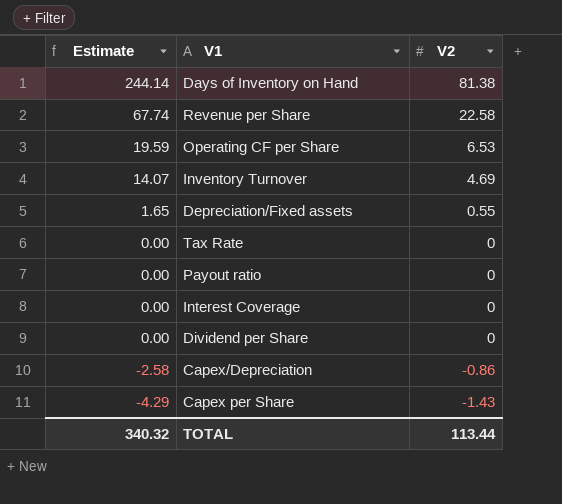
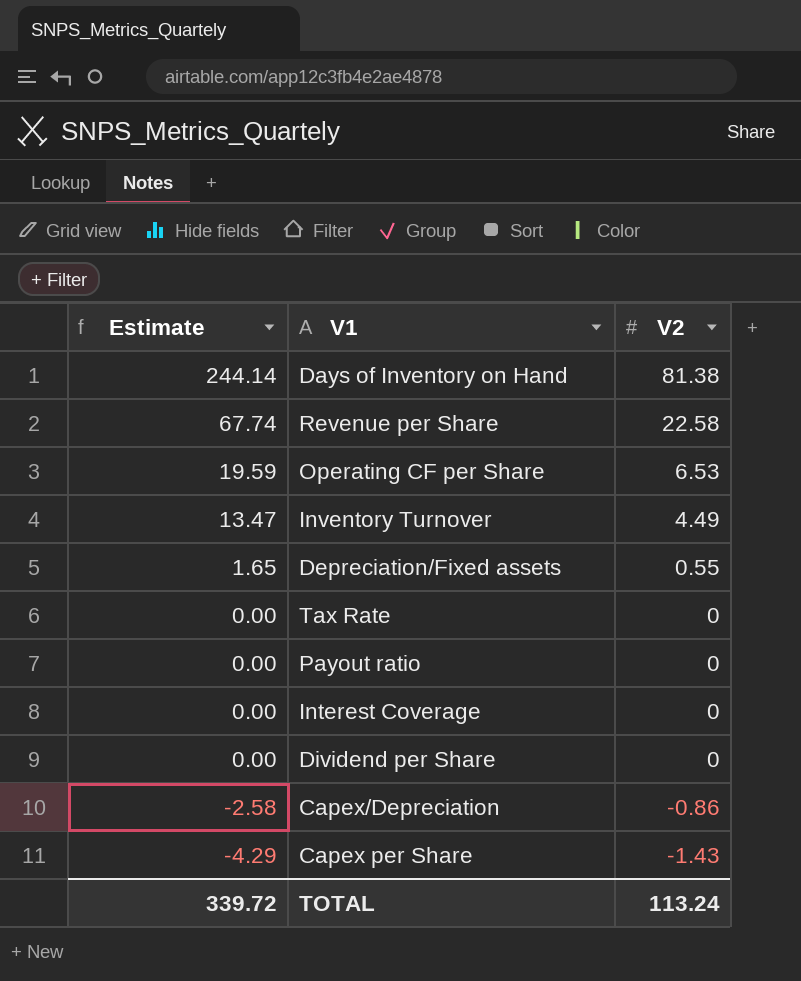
Inventory Turnover | Estimate: 14.07 -> 13.47
Inventory Turnover | V2: 4.69 -> 4.49
TOTAL | Estimate: 340.32 -> 339.72
TOTAL | V2: 113.44 -> 113.24

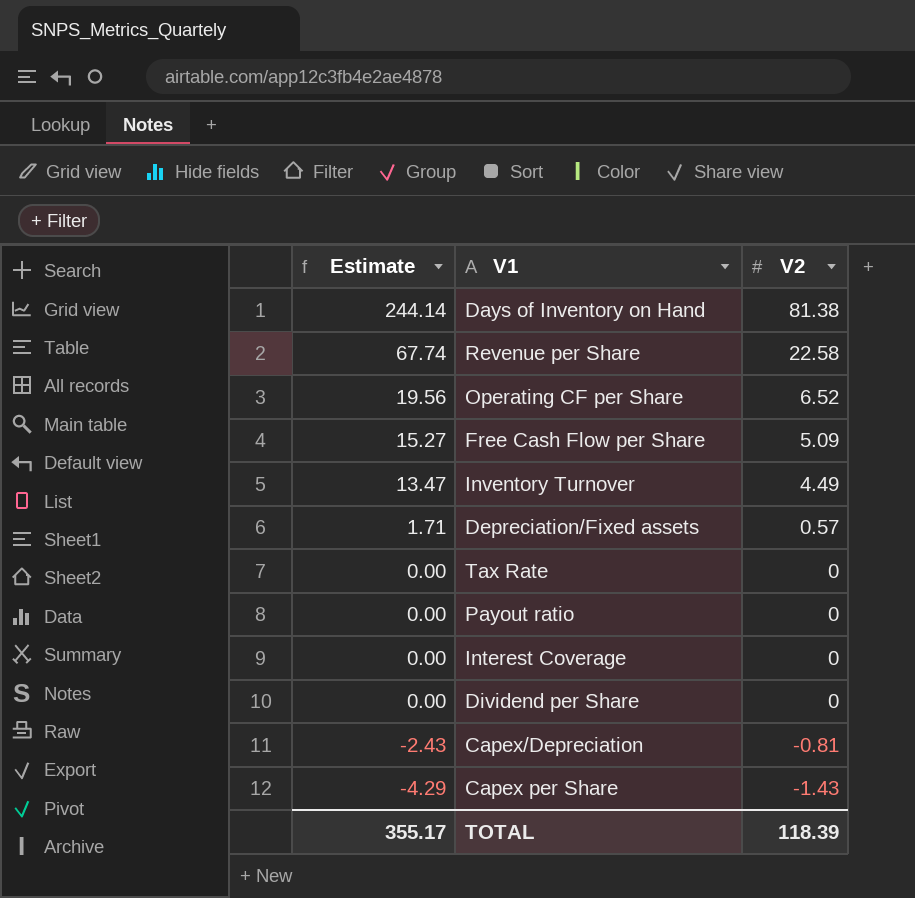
Operating CF per Share | Estimate: 19.59 -> 19.56
Operating CF per Share | V2: 6.53 -> 6.52
row Free Cash Flow per Share: none -> 15.27 | 5.09
Depreciation/Fixed assets | Estimate: 1.65 -> 1.71
Depreciation/Fixed assets | V2: 0.55 -> 0.57
Capex/Depreciation | Estimate: -2.58 -> -2.43
Capex/Depreciation | V2: -0.86 -> -0.81
TOTAL | Estimate: 339.72 -> 355.17
TOTAL | V2: 113.24 -> 118.39

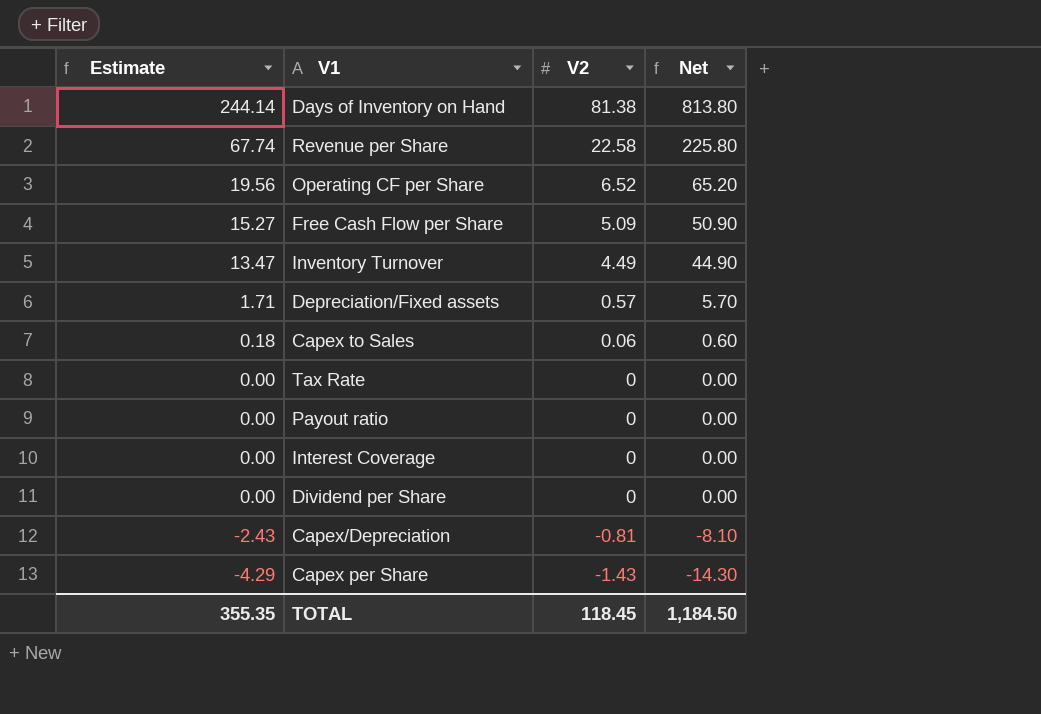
column Net | formula: none -> [V2] * 10
row Capex to Sales: none -> 0.18 | 0.06 | 0.60
TOTAL | Estimate: 355.17 -> 355.35
TOTAL | V2: 118.39 -> 118.45

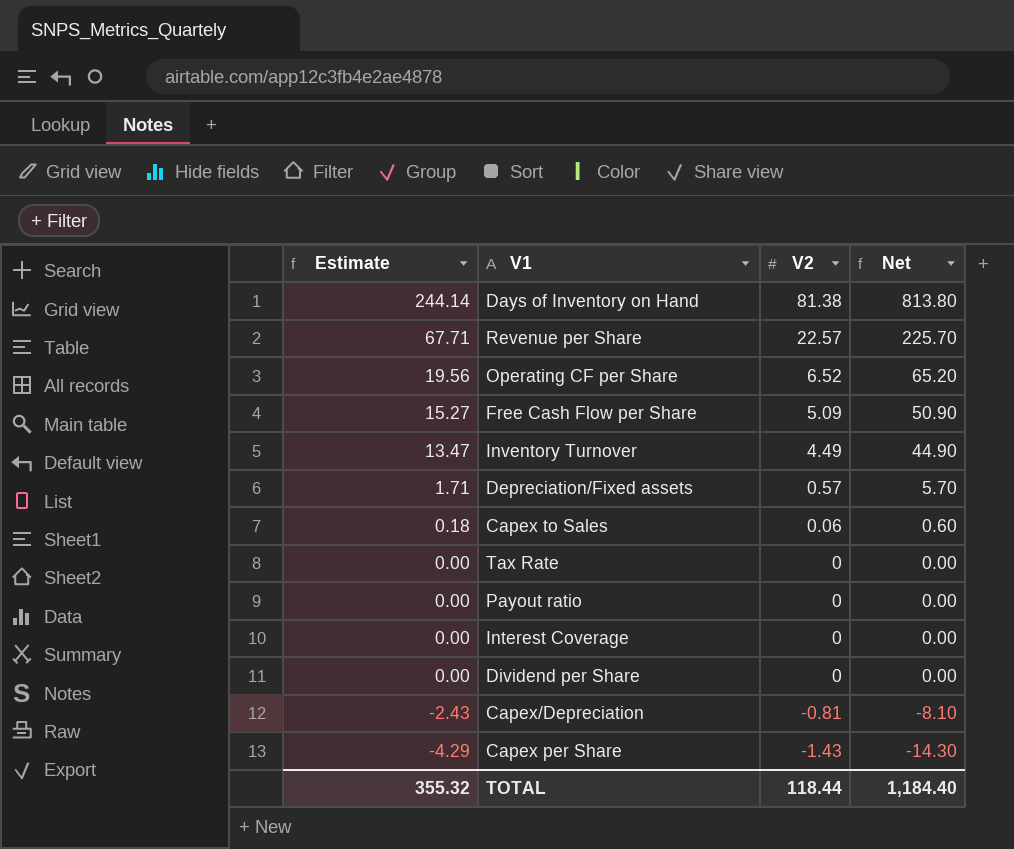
Revenue per Share | Estimate: 67.74 -> 67.71
Revenue per Share | V2: 22.58 -> 22.57
Revenue per Share | Net: 225.80 -> 225.70
TOTAL | Estimate: 355.35 -> 355.32
TOTAL | V2: 118.45 -> 118.44
TOTAL | Net: 1,184.50 -> 1,184.40

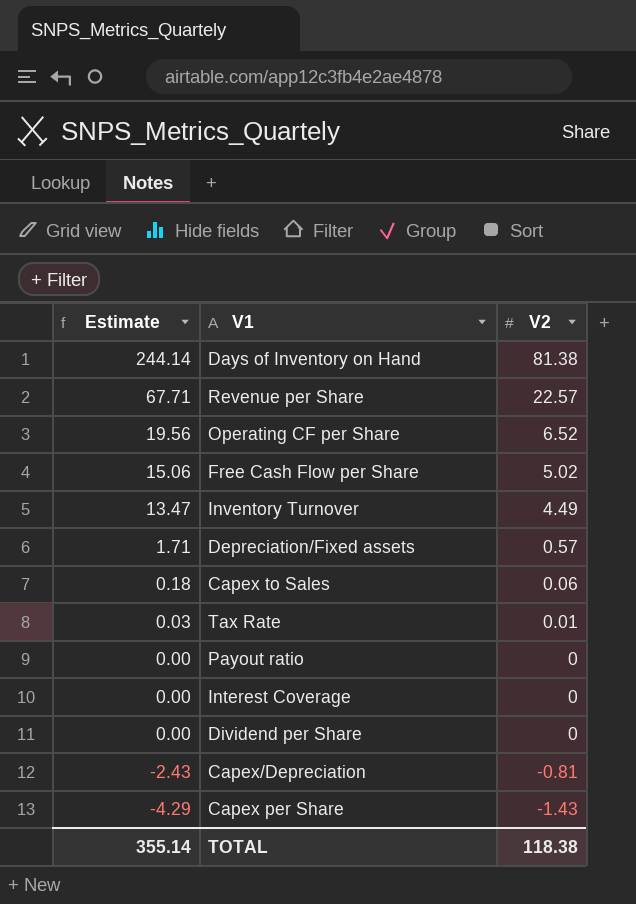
column Net | formula: [V2] * 10 -> none
Free Cash Flow per Share | Estimate: 15.27 -> 15.06
Free Cash Flow per Share | V2: 5.09 -> 5.02
Tax Rate | Estimate: 0.00 -> 0.03
Tax Rate | V2: 0 -> 0.01
TOTAL | Estimate: 355.32 -> 355.14
TOTAL | V2: 118.44 -> 118.38

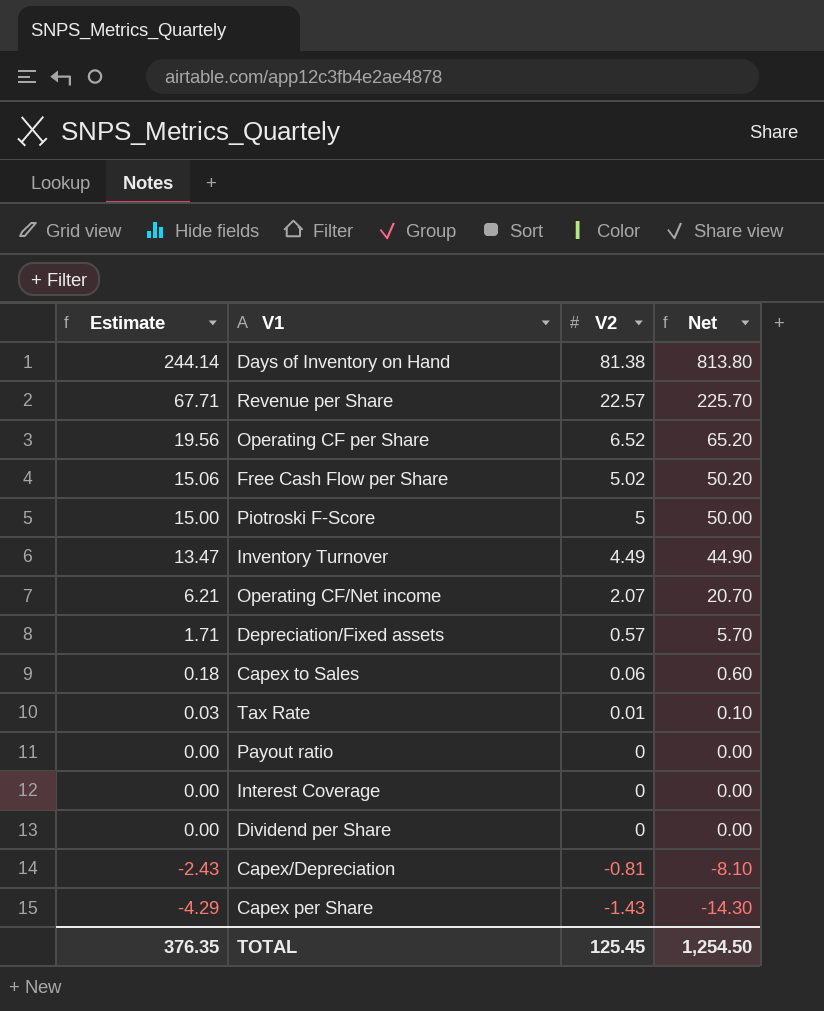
column Net | formula: none -> [V2] * 10
row Piotroski F-Score: none -> 15.00 | 5 | 50.00
row Operating CF/Net income: none -> 6.21 | 2.07 | 20.70
TOTAL | Estimate: 355.14 -> 376.35
TOTAL | V2: 118.38 -> 125.45

